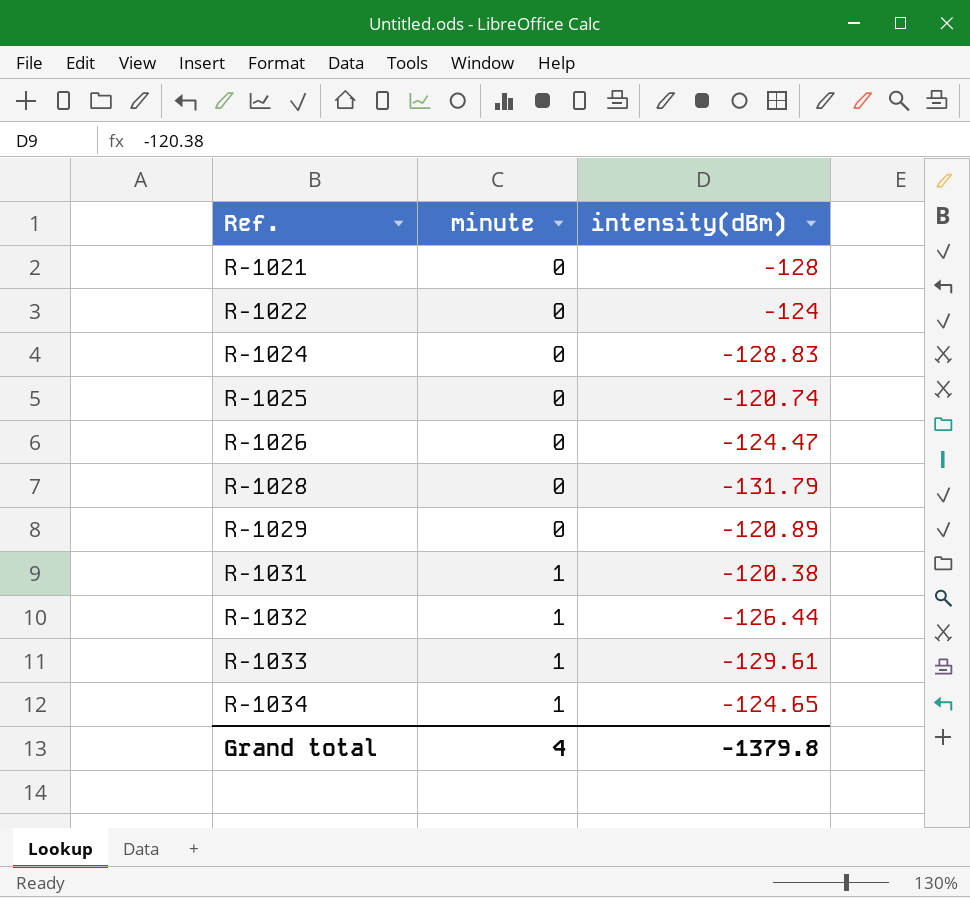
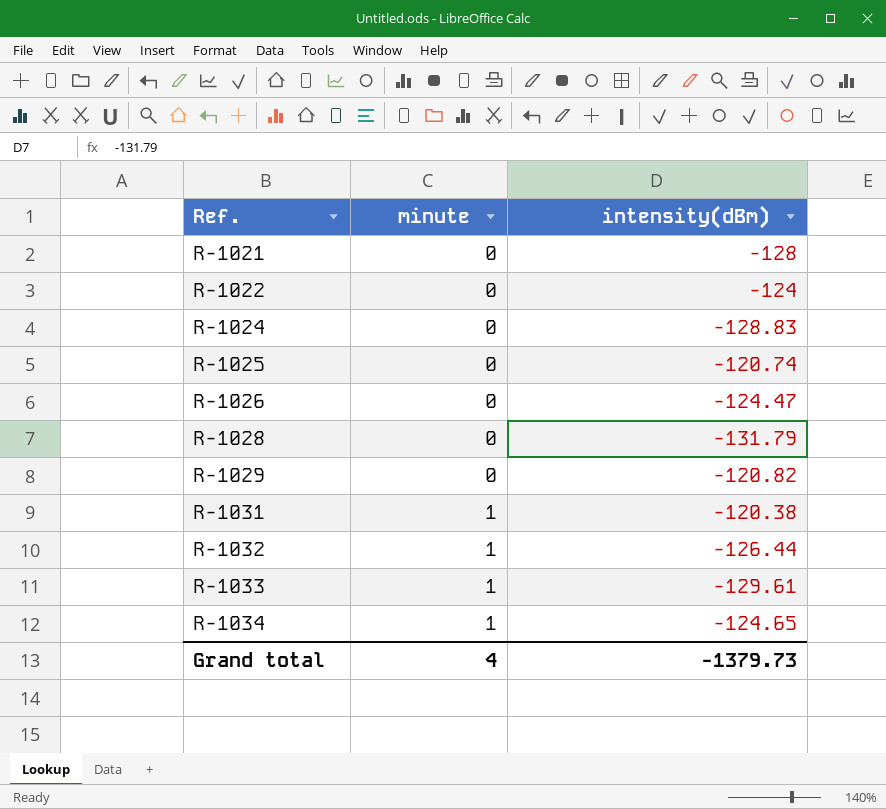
R-1029 | intensity(dBm): -120.89 -> -120.82
Grand total | intensity(dBm): -1379.8 -> -1379.73

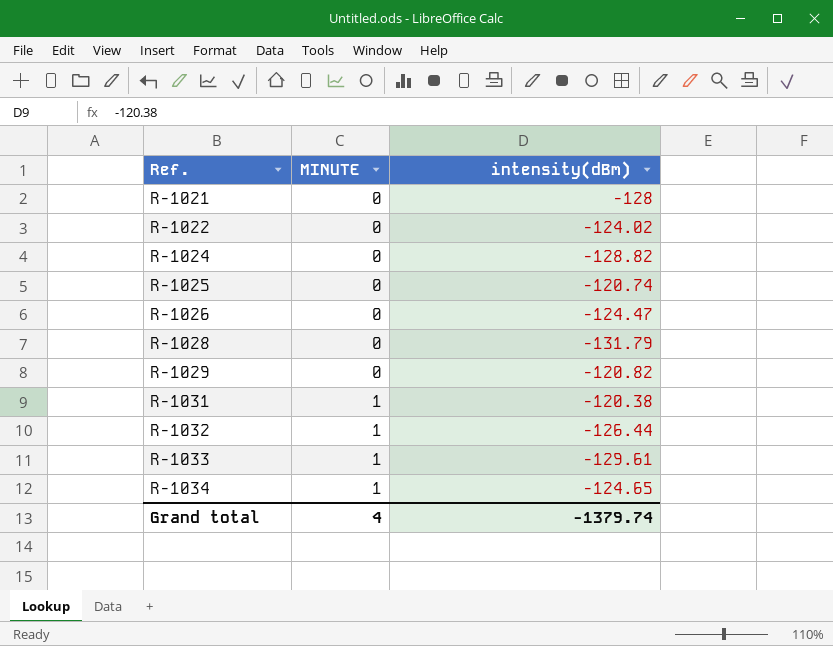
column name: minute -> MINUTE
R-1022 | intensity(dBm): -124 -> -124.02
R-1024 | intensity(dBm): -128.83 -> -128.82
Grand total | intensity(dBm): -1379.73 -> -1379.74

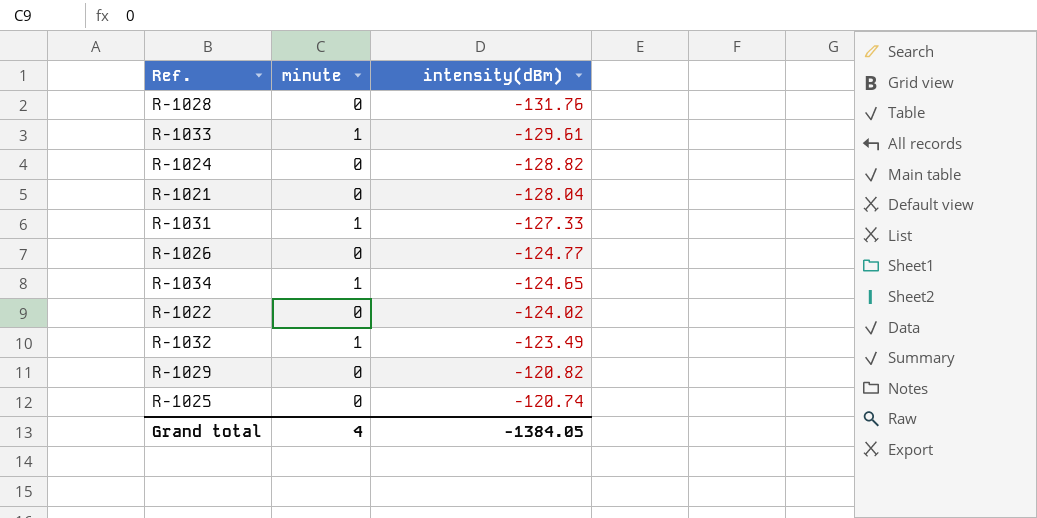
row order: Ref. ascending -> intensity(dBm) ascending
column name: MINUTE -> minute
R-1028 | intensity(dBm): -131.79 -> -131.76
R-1021 | intensity(dBm): -128 -> -128.04
R-1031 | intensity(dBm): -120.38 -> -127.33
R-1026 | intensity(dBm): -124.47 -> -124.77
R-1032 | intensity(dBm): -126.44 -> -123.49
Grand total | intensity(dBm): -1379.74 -> -1384.05

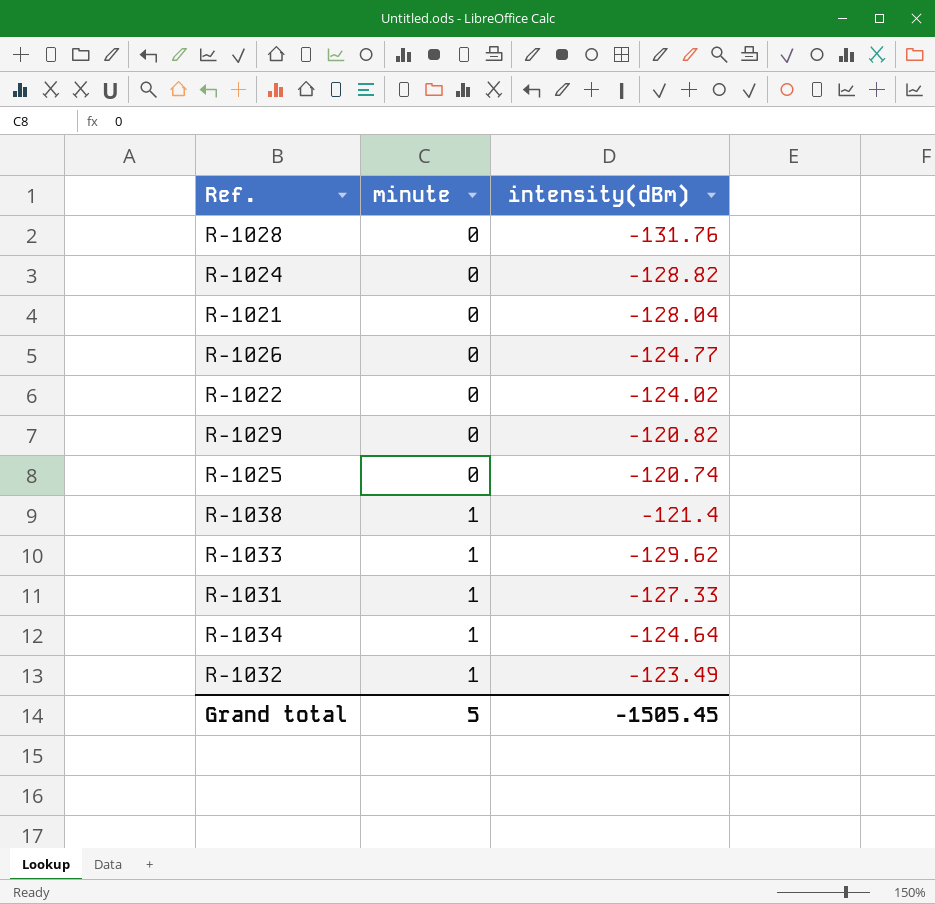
row order: intensity(dBm) ascending -> minute ascending
row R-1038: none -> 1 | -121.4
R-1033 | intensity(dBm): -129.61 -> -129.62
R-1034 | intensity(dBm): -124.65 -> -124.64
Grand total | minute: 4 -> 5
Grand total | intensity(dBm): -1384.05 -> -1505.45

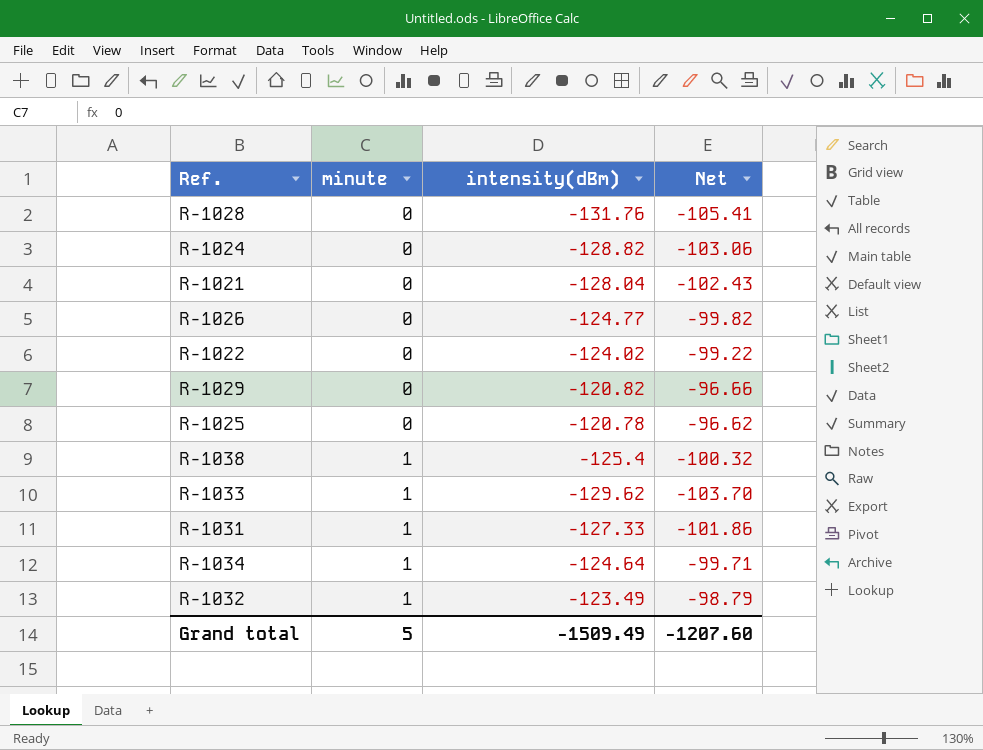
column Net | formula: none -> [intensity(dBm)] * 0.8
R-1025 | intensity(dBm): -120.74 -> -120.78
R-1038 | intensity(dBm): -121.4 -> -125.4
Grand total | intensity(dBm): -1505.45 -> -1509.49

